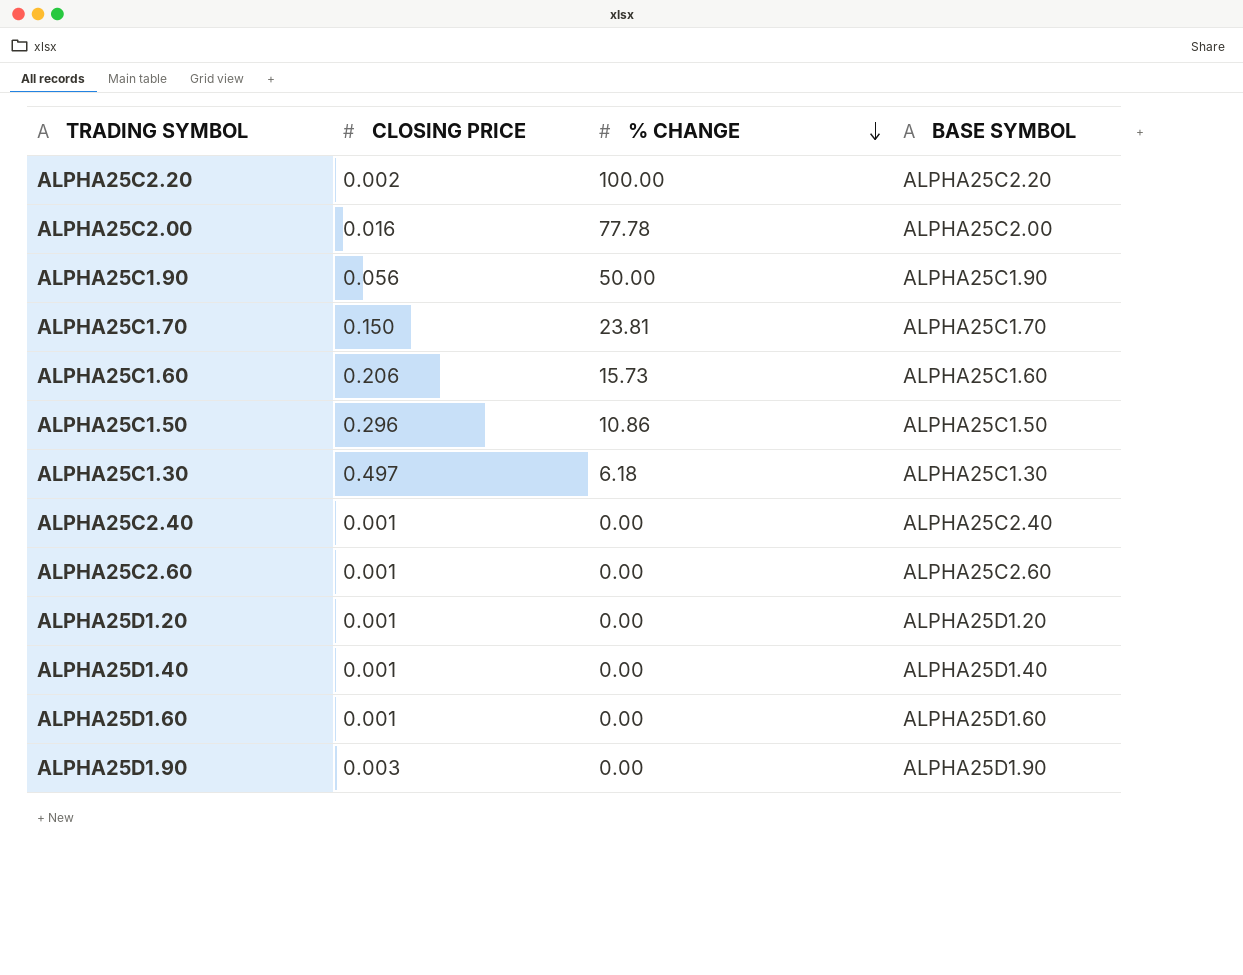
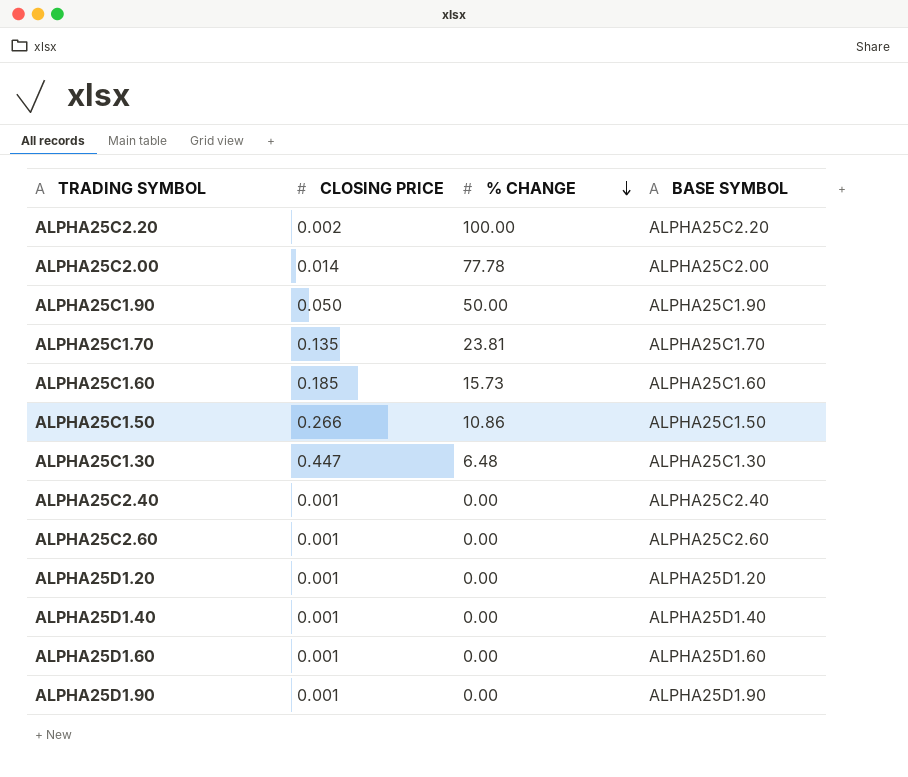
ALPHA25C2.00 | CLOSING PRICE: 0.016 -> 0.014
ALPHA25C1.90 | CLOSING PRICE: 0.056 -> 0.050
ALPHA25C1.70 | CLOSING PRICE: 0.150 -> 0.135
ALPHA25C1.60 | CLOSING PRICE: 0.206 -> 0.185
ALPHA25C1.50 | CLOSING PRICE: 0.296 -> 0.266
ALPHA25C1.30 | CLOSING PRICE: 0.497 -> 0.447
ALPHA25C1.30 | % CHANGE: 6.18 -> 6.48
ALPHA25D1.90 | CLOSING PRICE: 0.003 -> 0.001

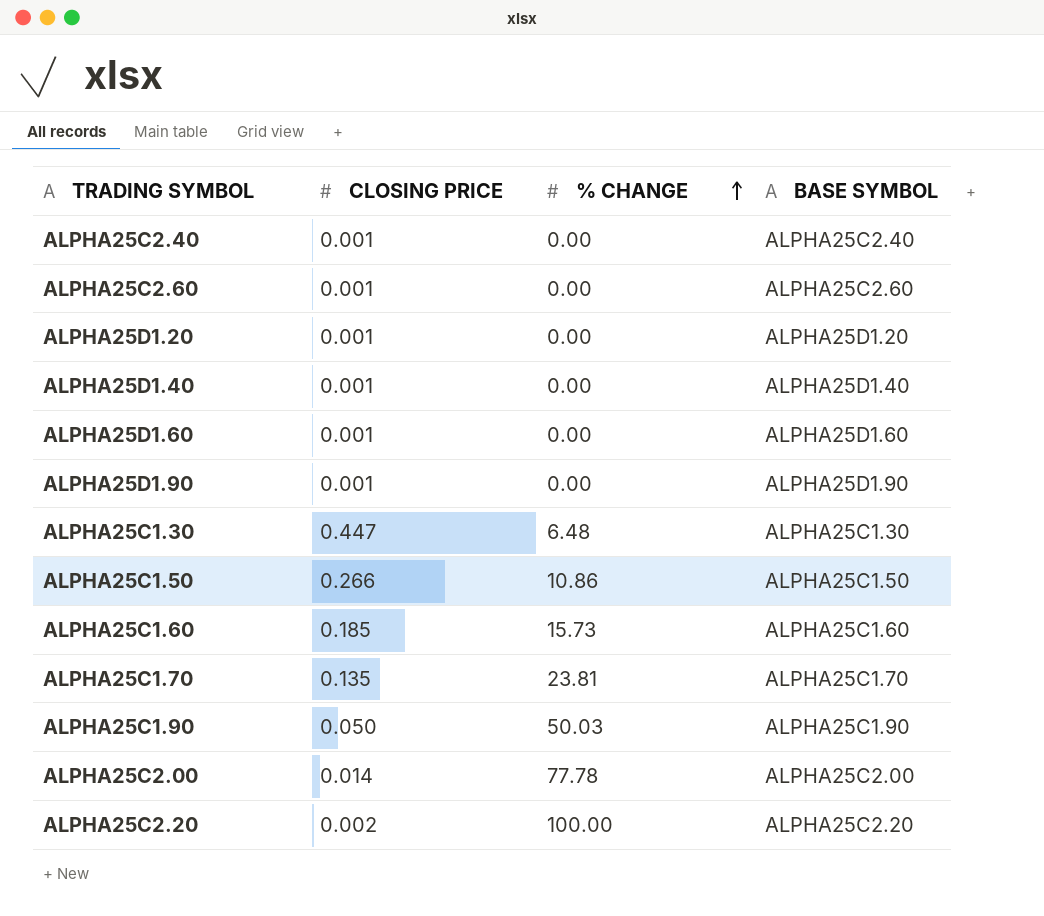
row order: % CHANGE descending -> % CHANGE ascending
ALPHA25C1.90 | % CHANGE: 50.00 -> 50.03

